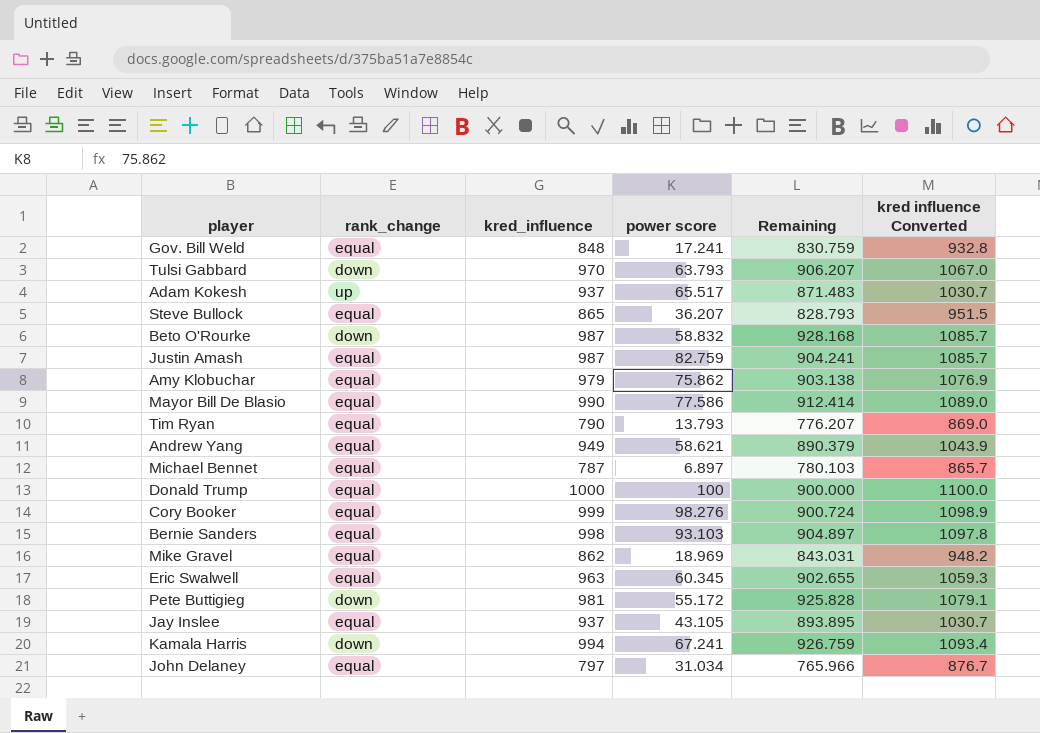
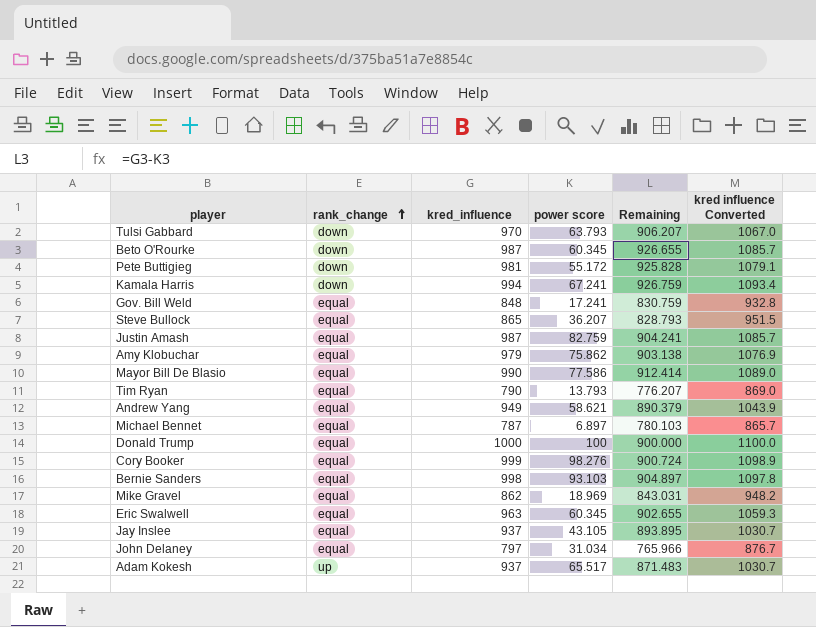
row order: none -> rank_change ascending
Beto O'Rourke | power score: 58.832 -> 60.345
Beto O'Rourke | Remaining: 928.168 -> 926.655

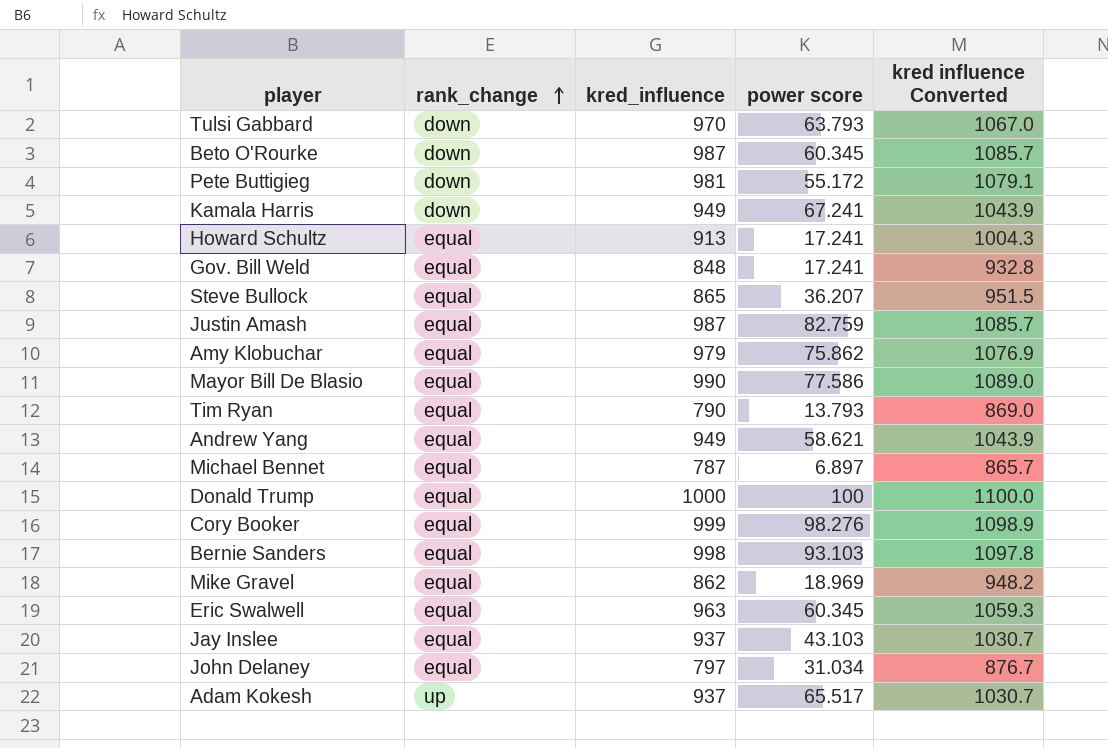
column Remaining | formula: [kred_influence] - [power score] -> none
Kamala Harris | kred_influence: 994 -> 949
Kamala Harris | kred influence Converted: 1093.4 -> 1043.9
row Howard Schultz: none -> equal | 913 | 17.241 | 1004.3
Jay Inslee | power score: 43.105 -> 43.103

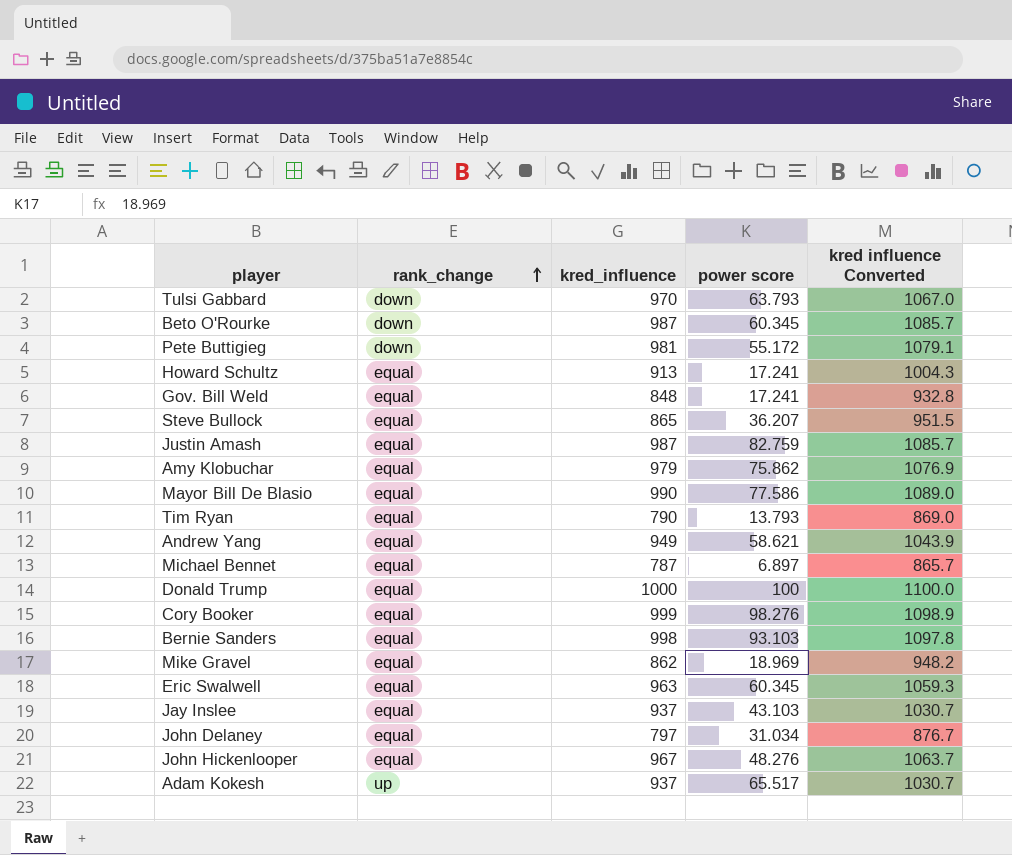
row Kamala Harris: down | 949 | 67.241 | 1043.9 -> none
row John Hickenlooper: none -> equal | 967 | 48.276 | 1063.7

